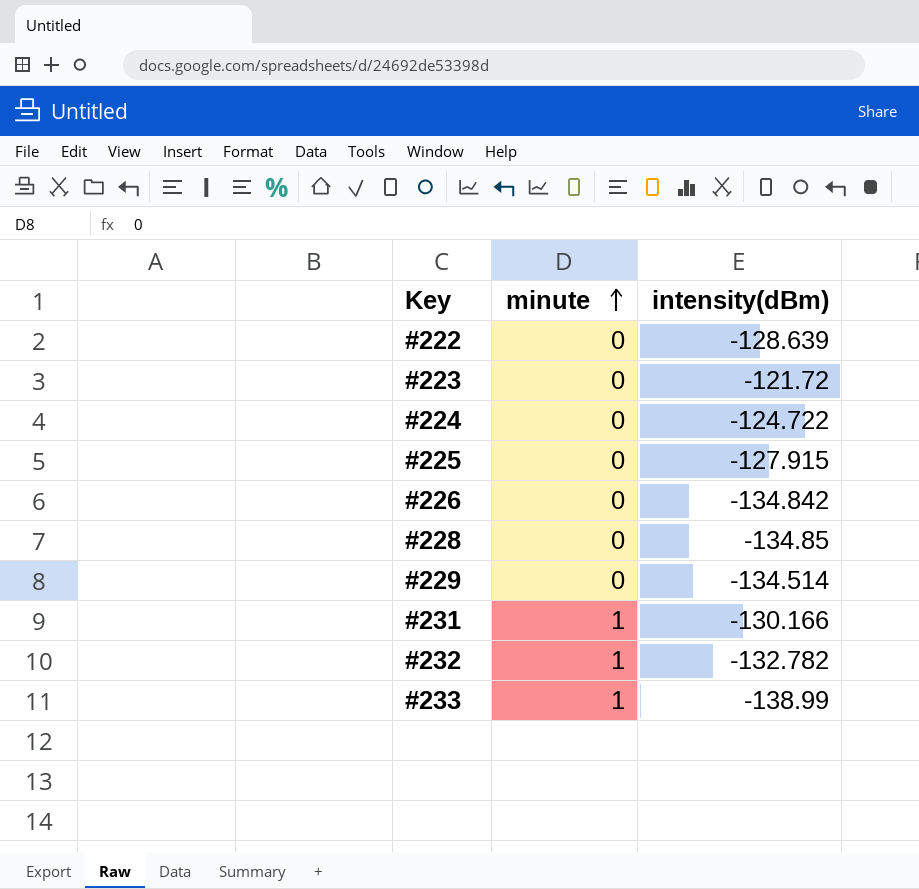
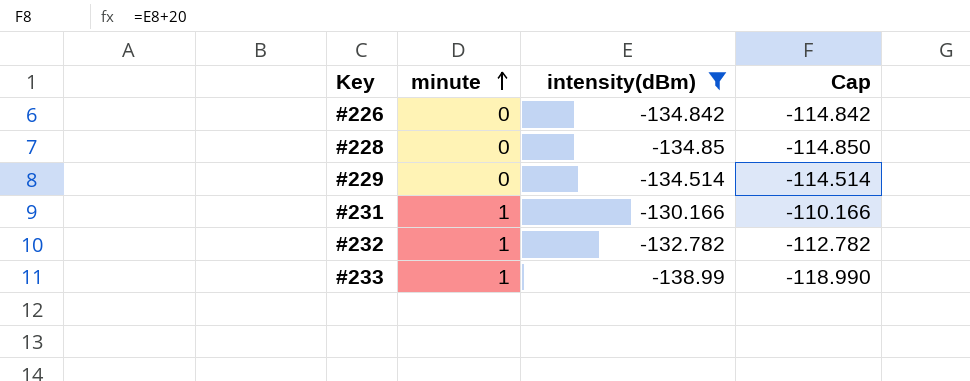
filter: none -> intensity(dBm) <= -130.166
column Cap | formula: none -> [intensity(dBm)] + 20

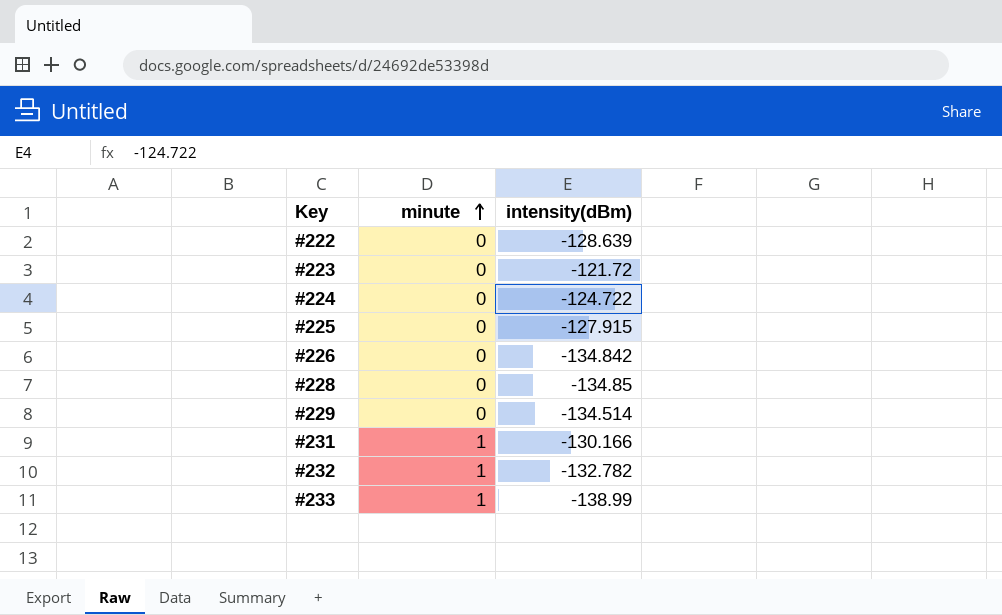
filter: intensity(dBm) <= -130.166 -> none
column Cap | formula: [intensity(dBm)] + 20 -> none

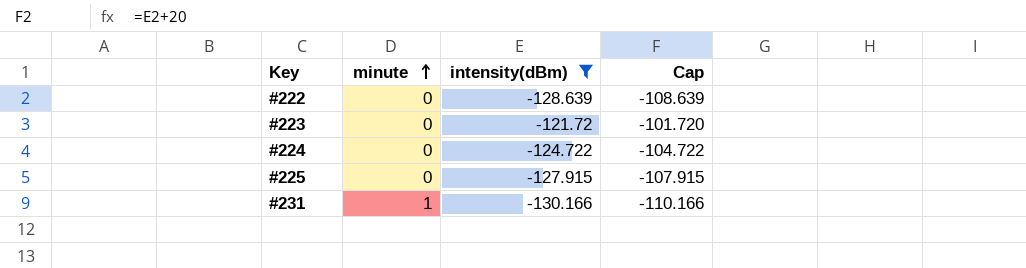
filter: none -> intensity(dBm) >= -130.166
column Cap | formula: none -> [intensity(dBm)] + 20

